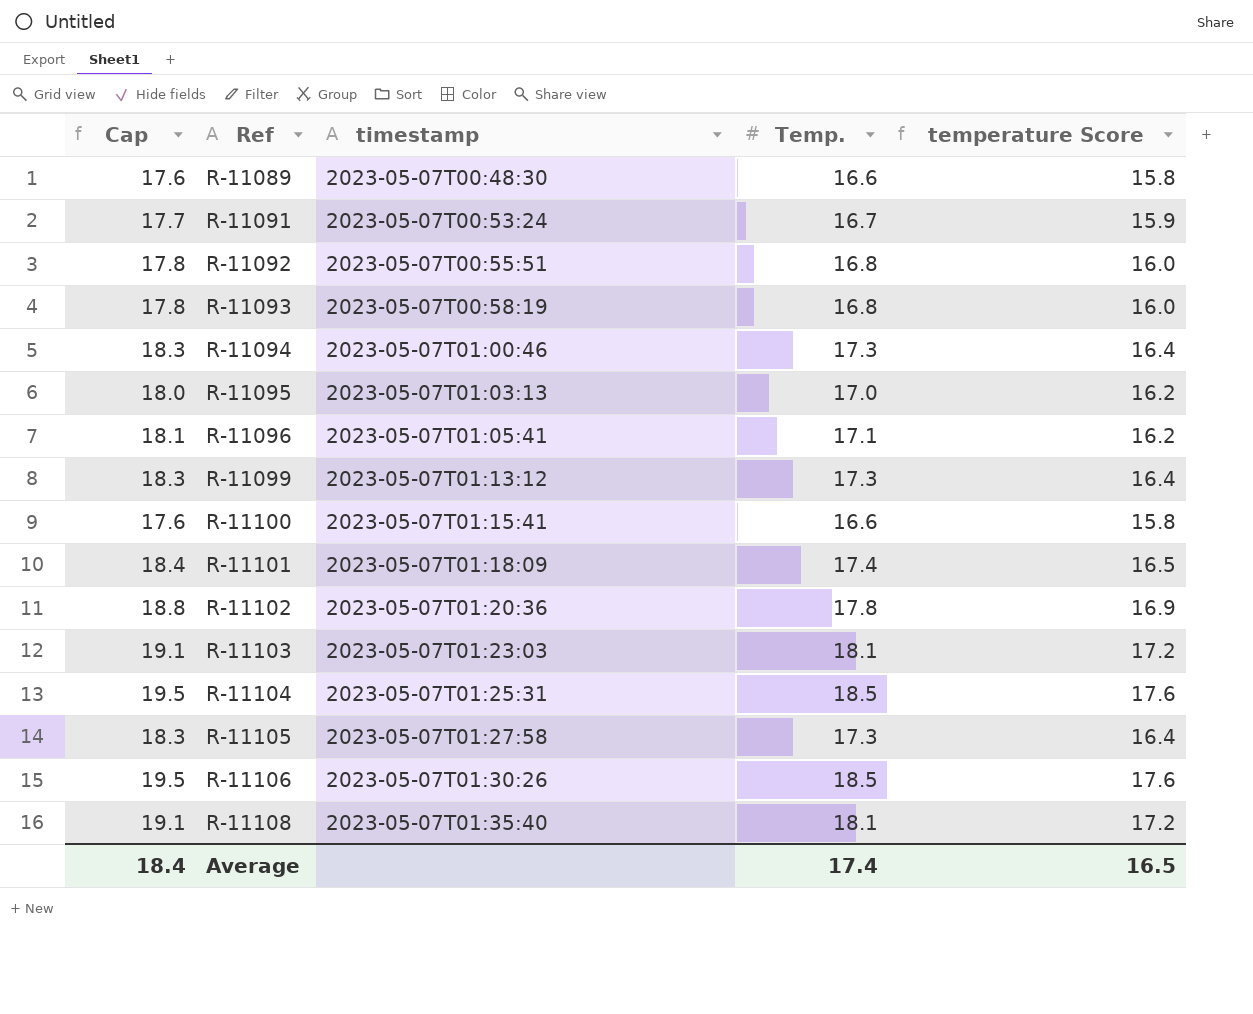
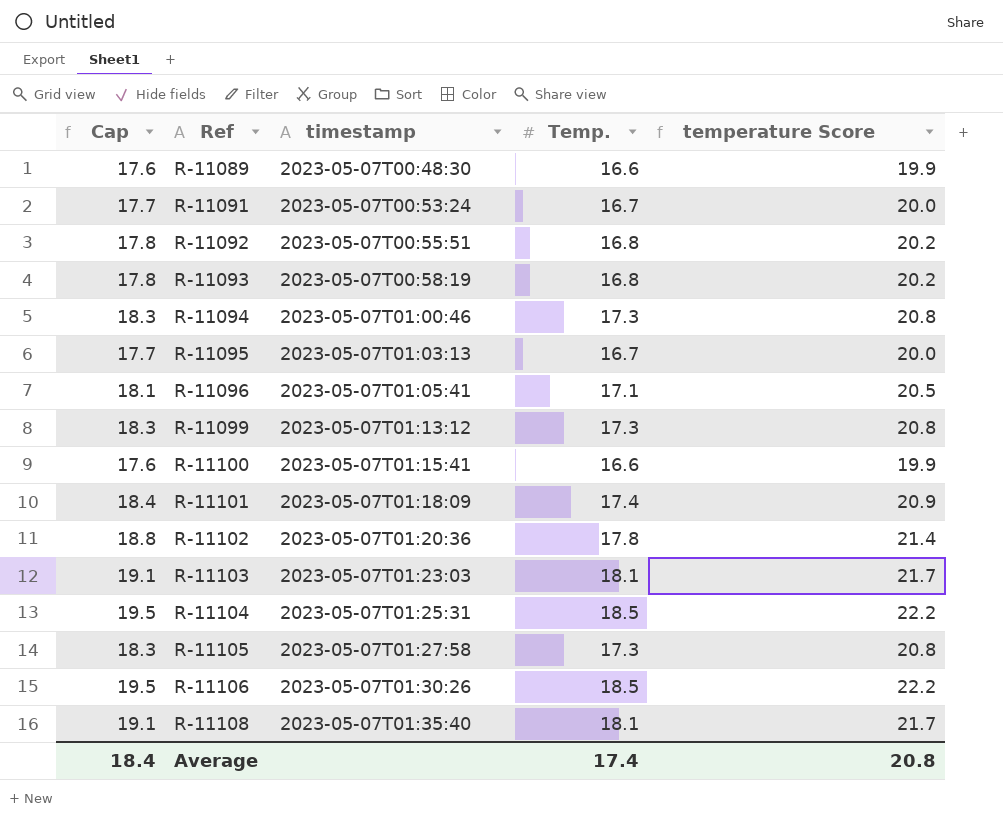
column temperature Score | formula: [Temp.] * 0.95 -> [Temp.] * 1.2
R-11095 | Cap: 18.0 -> 17.7
R-11095 | Temp.: 17.0 -> 16.7
Average | temperature Score: 16.5 -> 20.8

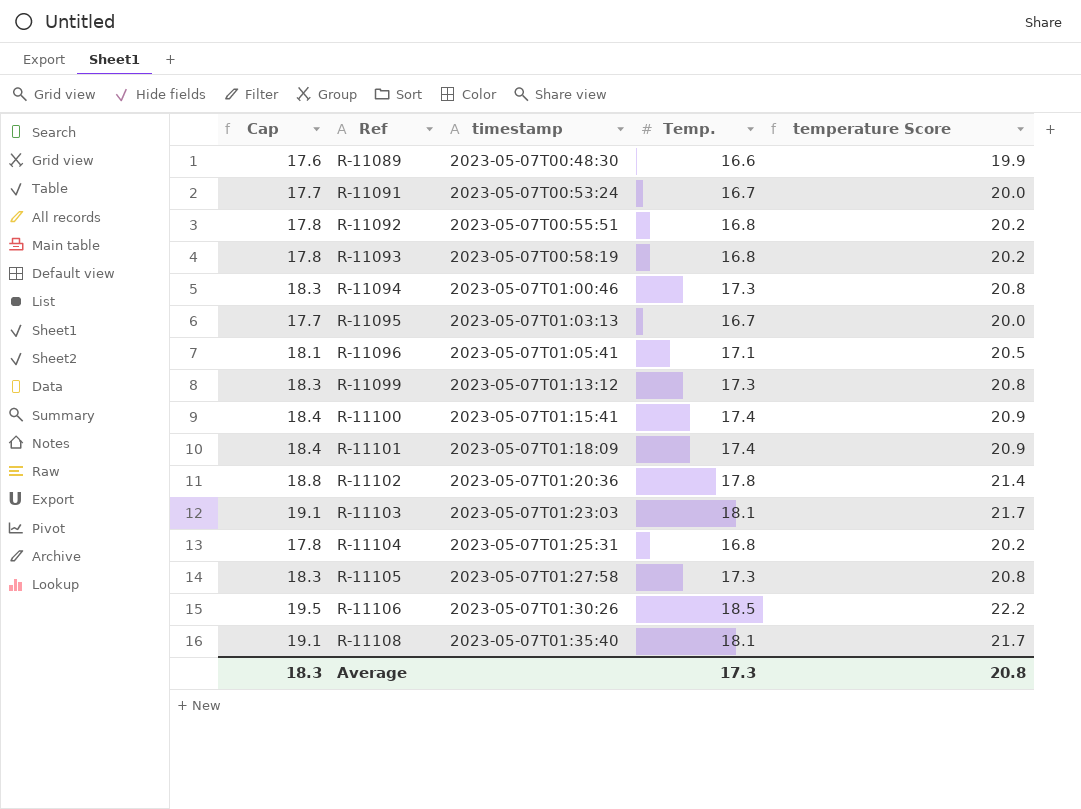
R-11100 | Cap: 17.6 -> 18.4
R-11100 | Temp.: 16.6 -> 17.4
R-11100 | temperature Score: 19.9 -> 20.9
R-11104 | Cap: 19.5 -> 17.8
R-11104 | Temp.: 18.5 -> 16.8
R-11104 | temperature Score: 22.2 -> 20.2
Average | Cap: 18.4 -> 18.3
Average | Temp.: 17.4 -> 17.3

